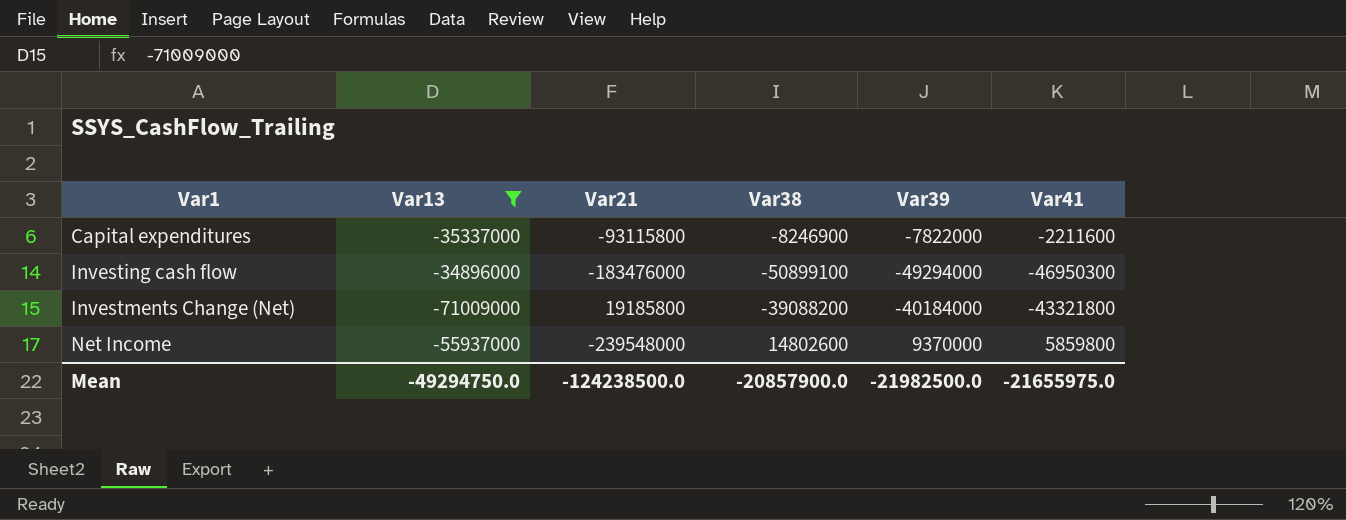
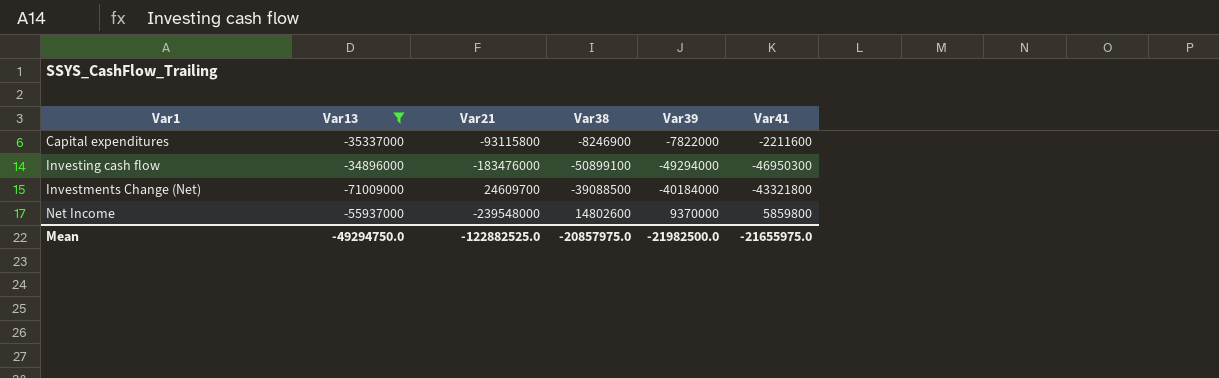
Investments Change (Net) | Var21: 19185800 -> 24609700
Investments Change (Net) | Var38: -39088200 -> -39088500
Mean | Var21: -124238500.0 -> -122882525.0
Mean | Var38: -20857900.0 -> -20857975.0

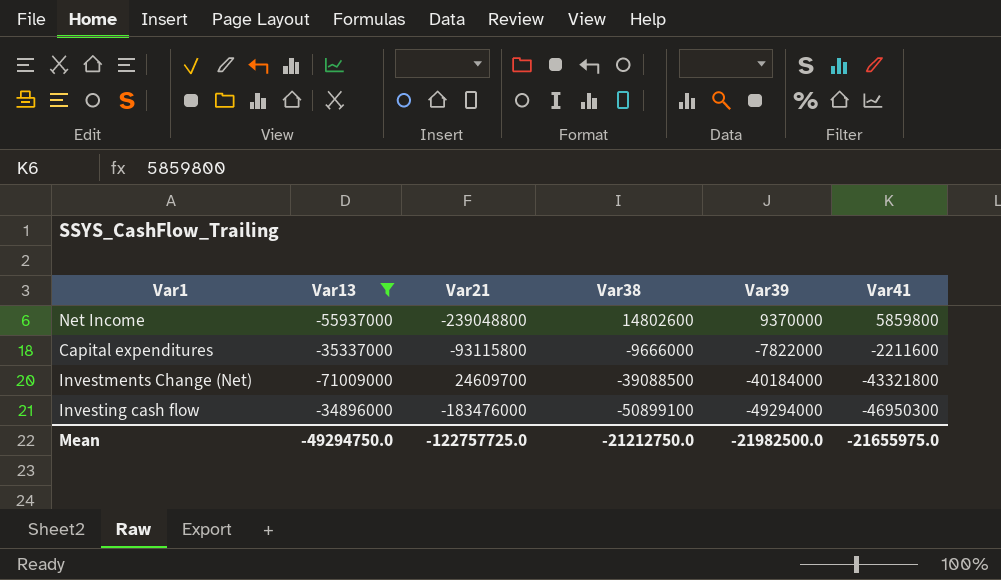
row order: Var1 ascending -> Var38 descending
Net Income | Var21: -239548000 -> -239048800
Capital expenditures | Var38: -8246900 -> -9666000
Mean | Var21: -122882525.0 -> -122757725.0
Mean | Var38: -20857975.0 -> -21212750.0

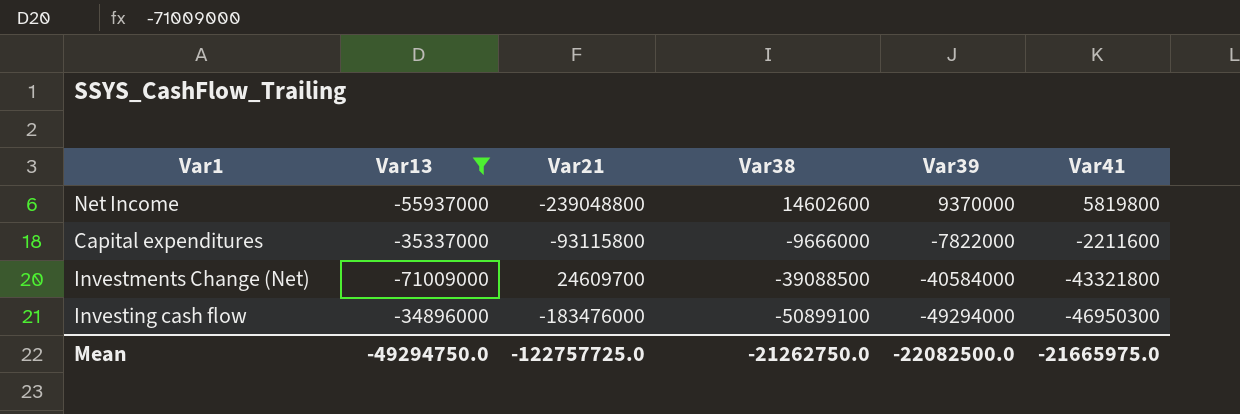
Net Income | Var38: 14802600 -> 14602600
Net Income | Var41: 5859800 -> 5819800
Investments Change (Net) | Var39: -40184000 -> -40584000
Mean | Var38: -21212750.0 -> -21262750.0
Mean | Var39: -21982500.0 -> -22082500.0
Mean | Var41: -21655975.0 -> -21665975.0

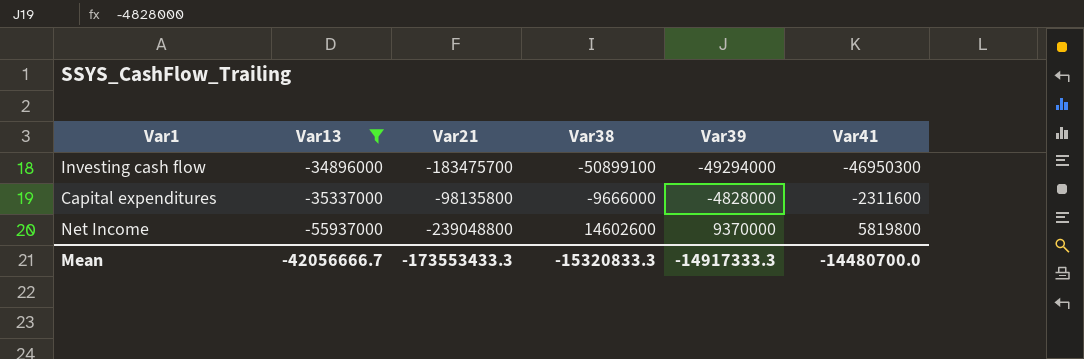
row order: Var38 descending -> Var13 descending
row Investments Change (Net): -71009000 | 24609700 | -39088500 | -40584000 | -43321800 -> none
Investing cash flow | Var21: -183476000 -> -183475700
Capital expenditures | Var21: -93115800 -> -98135800
Capital expenditures | Var39: -7822000 -> -4828000
Capital expenditures | Var41: -2211600 -> -2311600
Mean | Var13: -49294750.0 -> -42056666.7
Mean | Var21: -122757725.0 -> -173553433.3
Mean | Var38: -21262750.0 -> -15320833.3
Mean | Var39: -22082500.0 -> -14917333.3
Mean | Var41: -21665975.0 -> -14480700.0

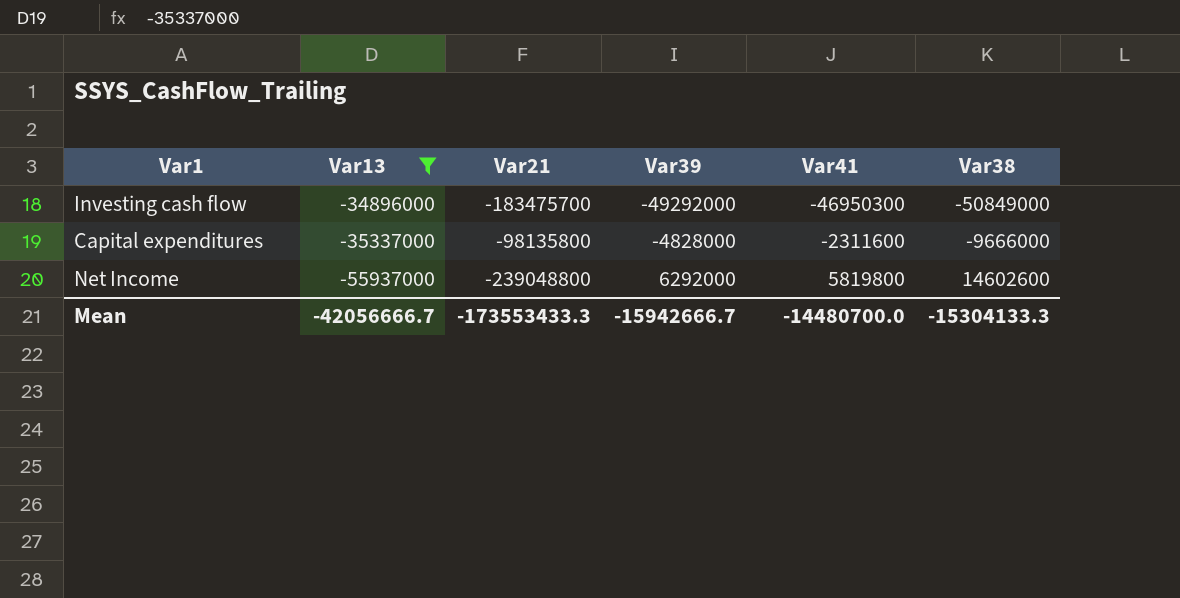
column Var38 | position: 4 -> 6
Investing cash flow | Var39: -49294000 -> -49292000
Investing cash flow | Var38: -50899100 -> -50849000
Net Income | Var39: 9370000 -> 6292000
Mean | Var39: -14917333.3 -> -15942666.7
Mean | Var38: -15320833.3 -> -15304133.3

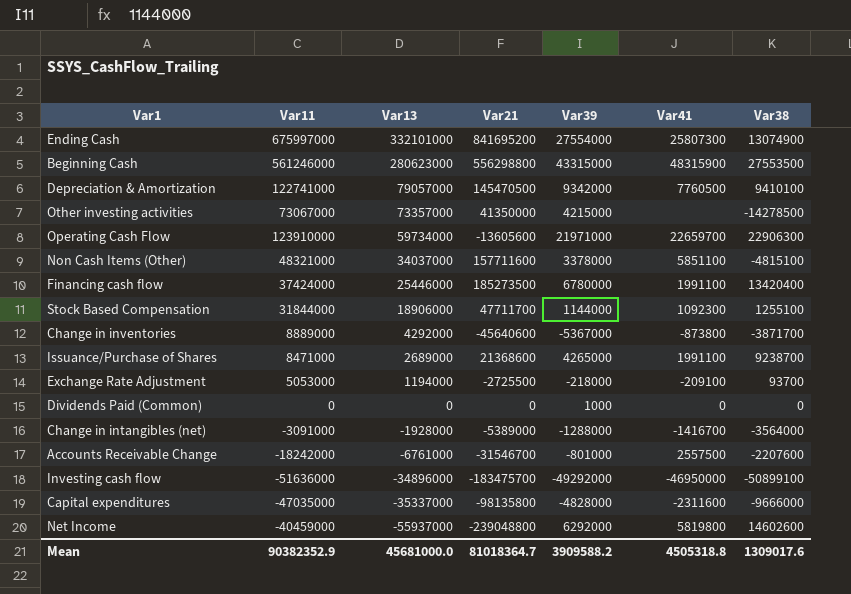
filter: Var13 <= -34896000 -> none
column Var11 | position: none -> 2
Investing cash flow | Var41: -46950300 -> -46950000
Investing cash flow | Var38: -50849000 -> -50899100
Mean | Var13: -42056666.7 -> 45681000.0
Mean | Var21: -173553433.3 -> 81018364.7
Mean | Var39: -15942666.7 -> 3909588.2
Mean | Var41: -14480700.0 -> 4505318.8
Mean | Var38: -15304133.3 -> 1309017.6

